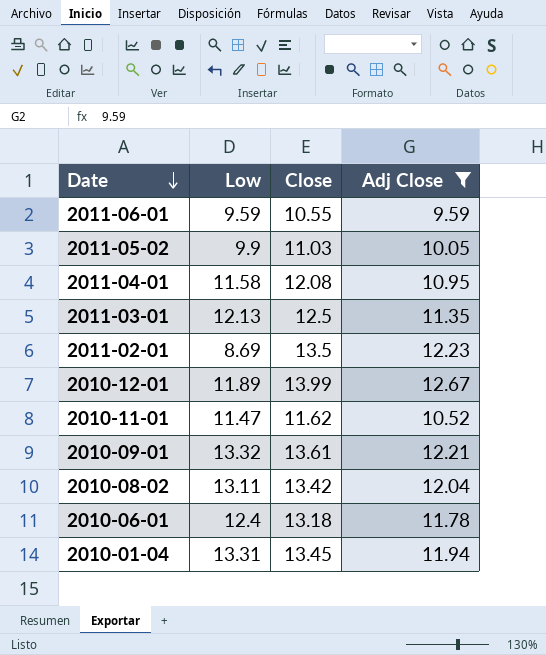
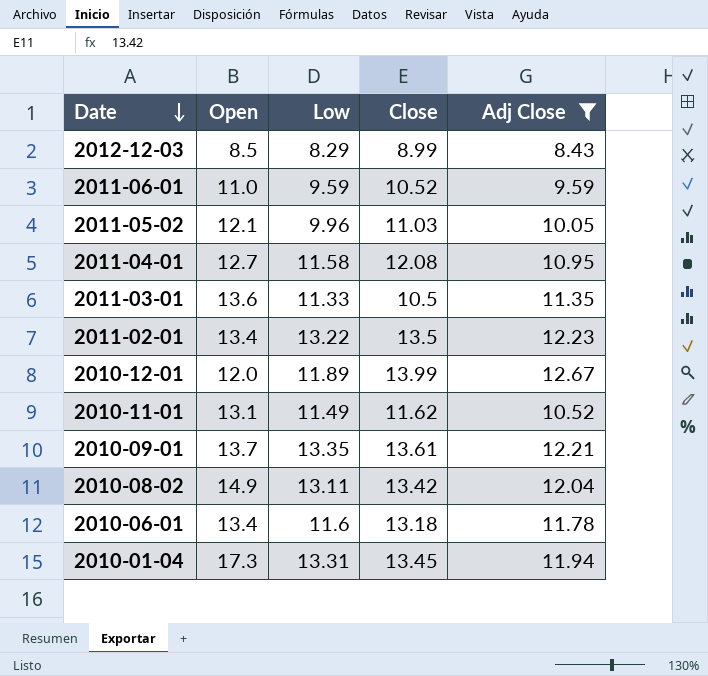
column Open | position: none -> 2
row 2012-12-03: none -> 8.5 | 8.29 | 8.99 | 8.43
2011-06-01 | Close: 10.55 -> 10.52
2011-05-02 | Low: 9.9 -> 9.96
2011-03-01 | Low: 12.13 -> 11.33
2011-03-01 | Close: 12.5 -> 10.5
2011-02-01 | Low: 8.69 -> 13.22
2010-11-01 | Low: 11.47 -> 11.49
2010-09-01 | Low: 13.32 -> 13.35
2010-06-01 | Low: 12.4 -> 11.6

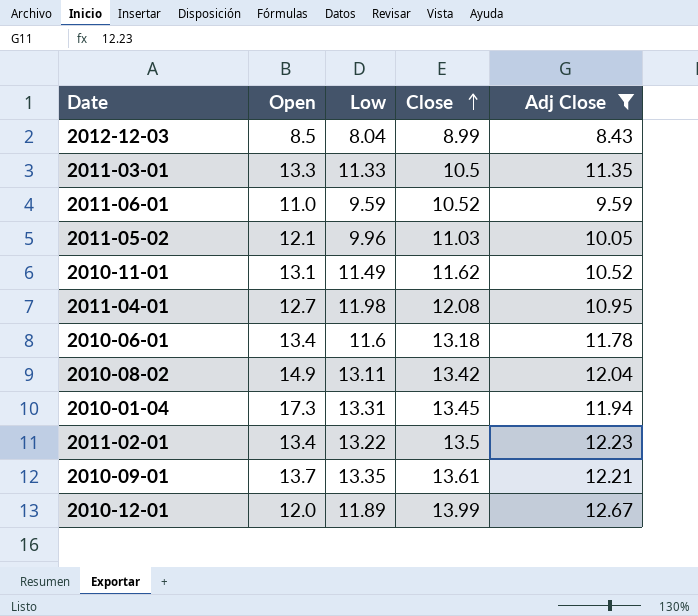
row order: Date descending -> Close ascending
2012-12-03 | Low: 8.29 -> 8.04
2011-03-01 | Open: 13.6 -> 13.3
2011-04-01 | Low: 11.58 -> 11.98

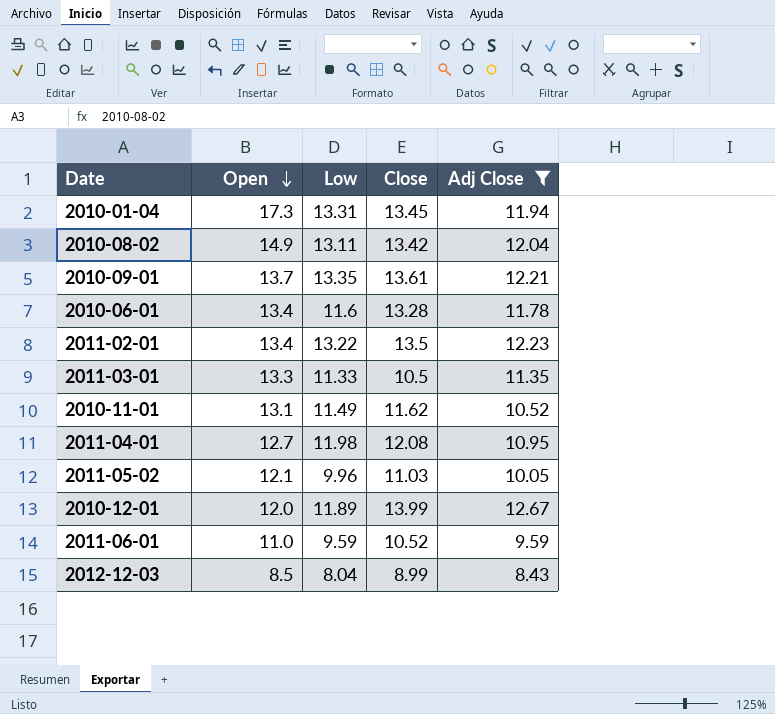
row order: Close ascending -> Open descending
2010-06-01 | Close: 13.18 -> 13.28

